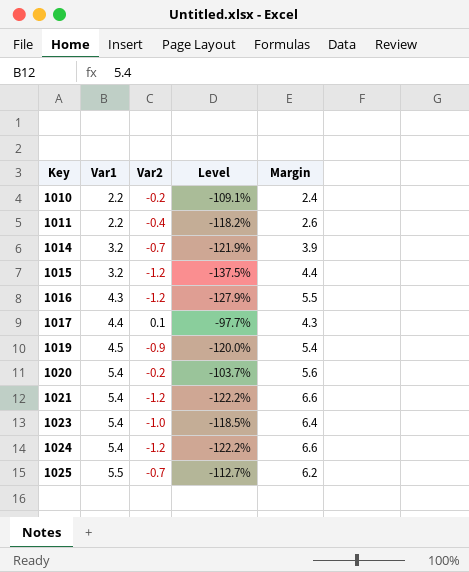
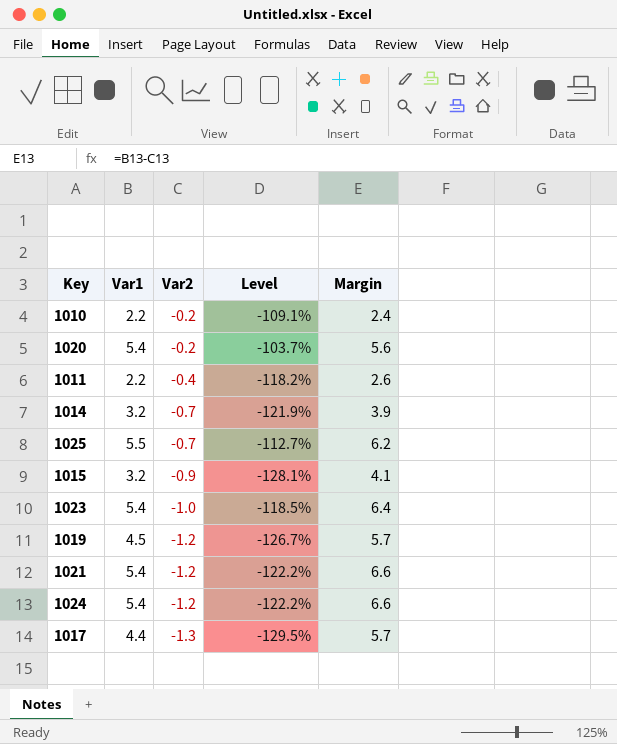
row order: Key ascending -> Var2 descending
row 1016: 4.3 | -1.2 | -127.9% | 5.5 -> none
1015 | Var2: -1.2 -> -0.9
1015 | Level: -137.5% -> -128.1%
1015 | Margin: 4.4 -> 4.1
1019 | Var2: -0.9 -> -1.2
1019 | Level: -120.0% -> -126.7%
1019 | Margin: 5.4 -> 5.7
1017 | Var2: 0.1 -> -1.3
1017 | Level: -97.7% -> -129.5%
1017 | Margin: 4.3 -> 5.7

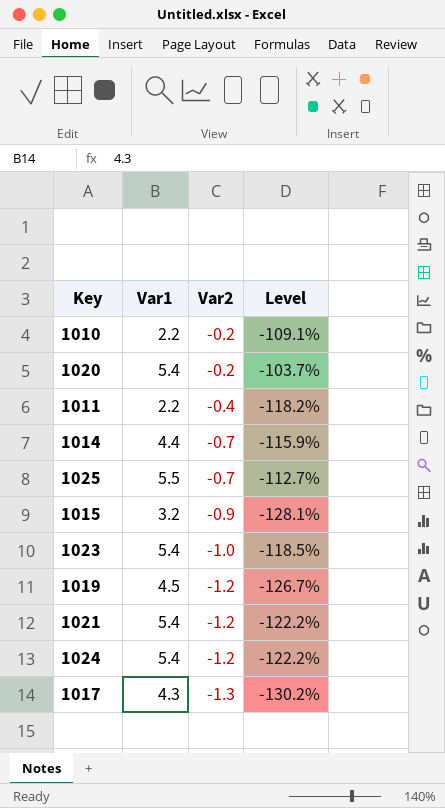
column Margin | formula: [Var1] - [Var2] -> none
1014 | Var1: 3.2 -> 4.4
1014 | Level: -121.9% -> -115.9%
1017 | Var1: 4.4 -> 4.3
1017 | Level: -129.5% -> -130.2%

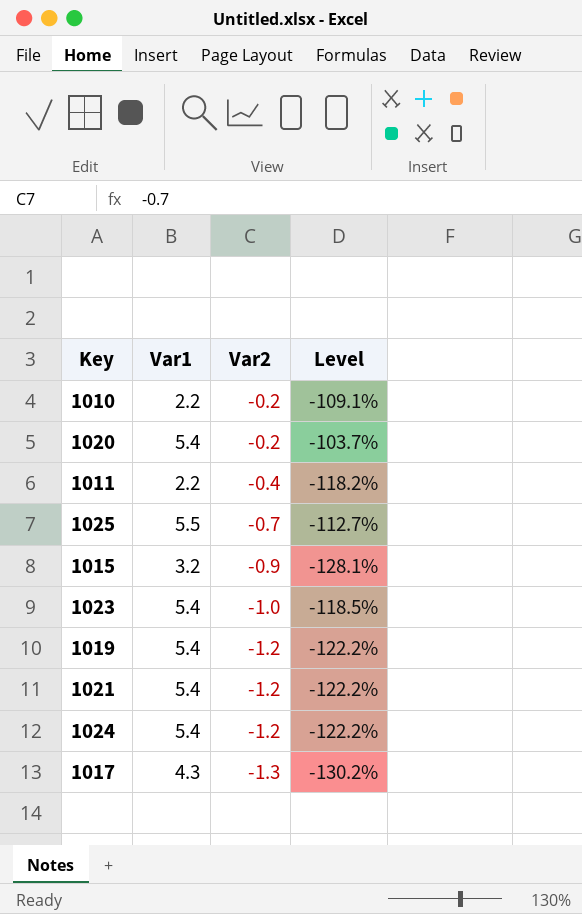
row 1014: 4.4 | -0.7 | -115.9% -> none
1019 | Var1: 4.5 -> 5.4
1019 | Level: -126.7% -> -122.2%

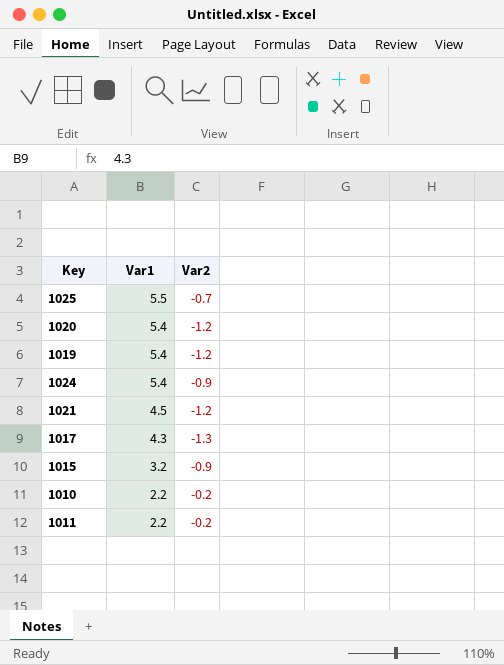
row order: Var2 descending -> Var1 descending
column Level | formula: ([Var2] - [Var1]) / [Var1] -> none
row 1023: 5.4 | -1.0 | -118.5% -> none
1020 | Var2: -0.2 -> -1.2
1024 | Var2: -1.2 -> -0.9
1021 | Var1: 5.4 -> 4.5
1011 | Var2: -0.4 -> -0.2

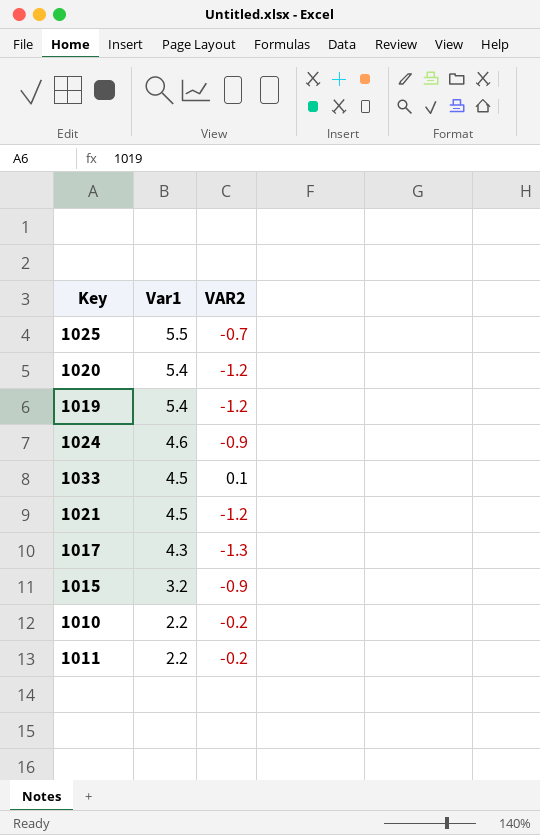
column name: Var2 -> VAR2
1024 | Var1: 5.4 -> 4.6
row 1033: none -> 4.5 | 0.1

